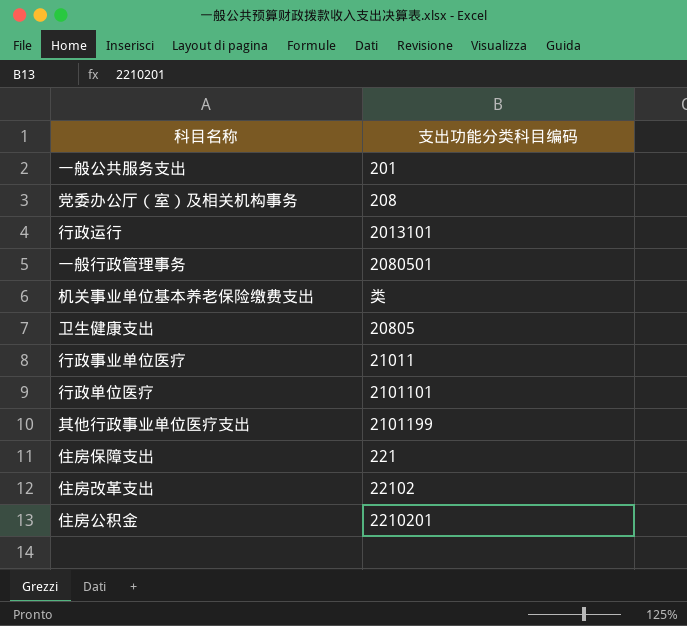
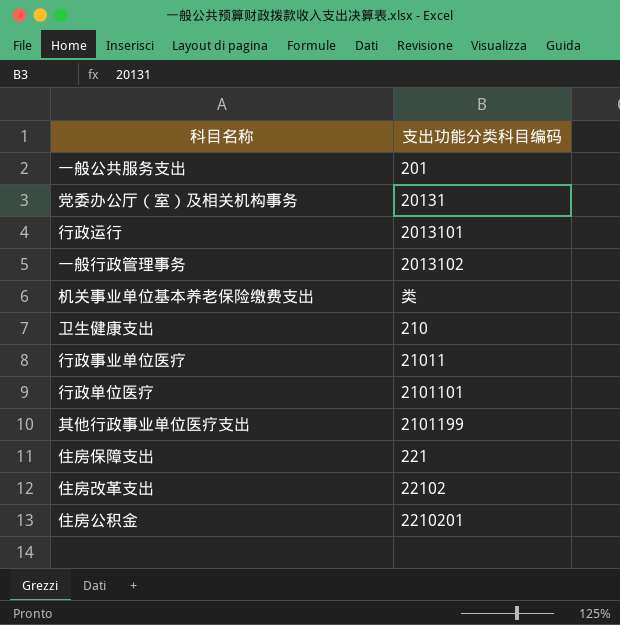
党委办公厅（室）及相关机构事务 | 支出功能分类科目编码: 208 -> 20131
一般行政管理事务 | 支出功能分类科目编码: 2080501 -> 2013102
卫生健康支出 | 支出功能分类科目编码: 20805 -> 210

